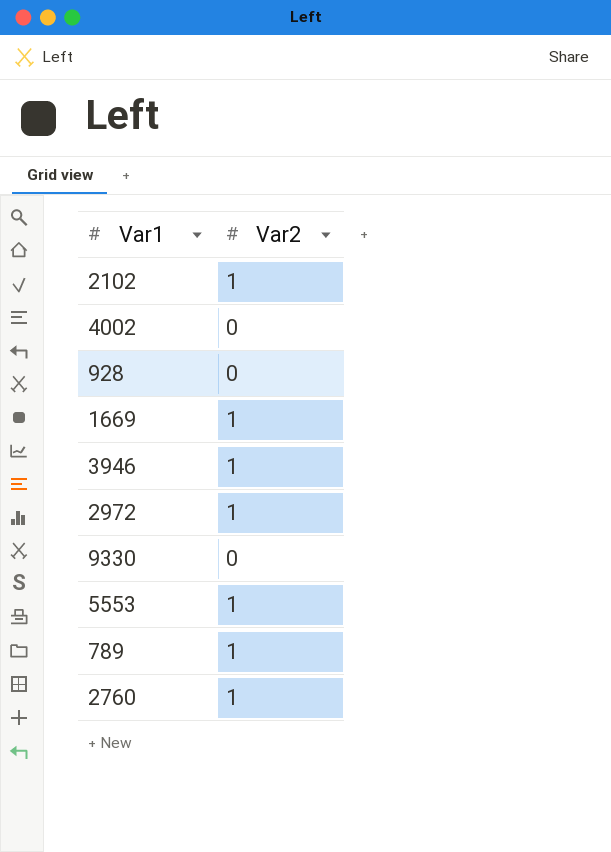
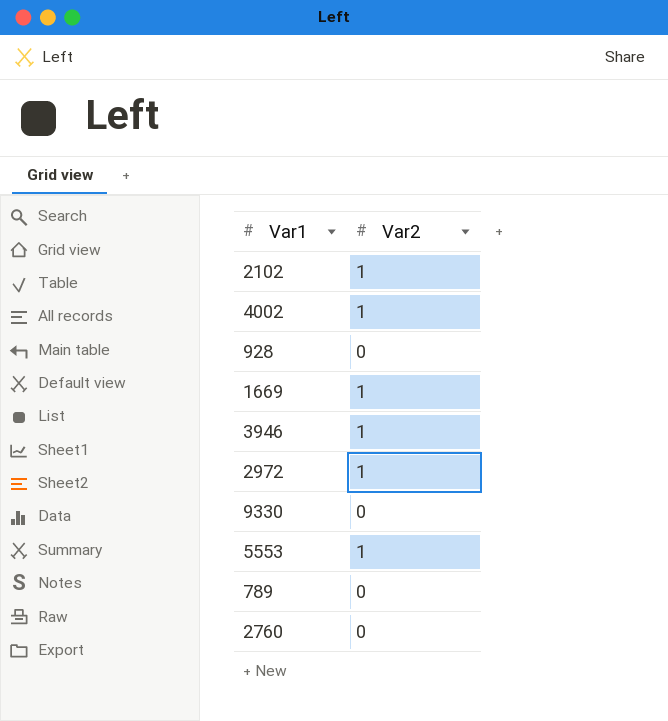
4002 | Var2: 0 -> 1
789 | Var2: 1 -> 0
2760 | Var2: 1 -> 0

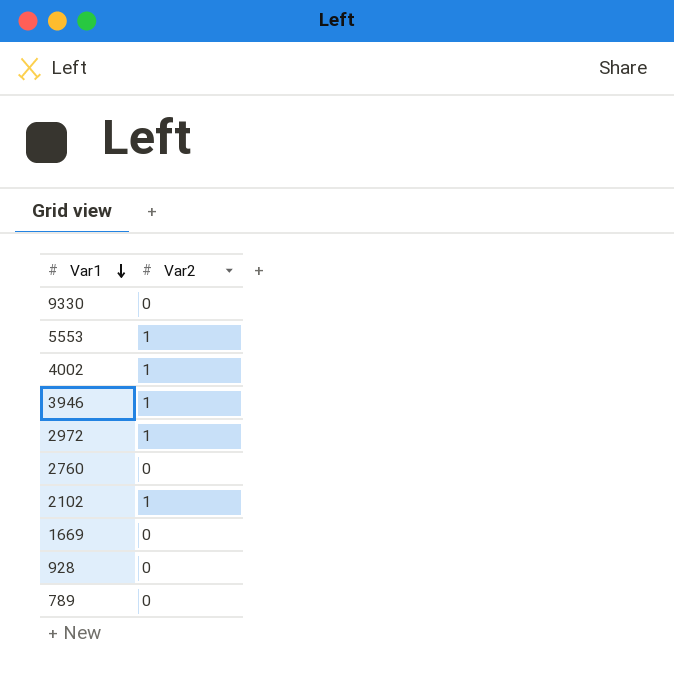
row order: none -> Var1 descending
1669 | Var2: 1 -> 0

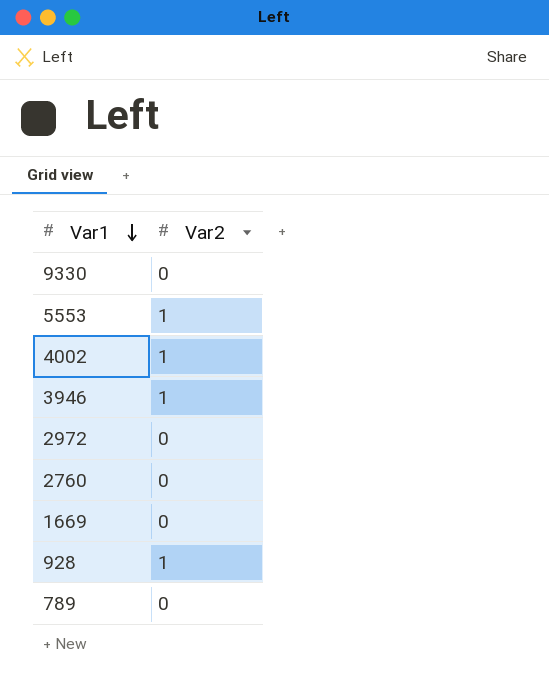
row 2102: 1 -> none
2972 | Var2: 1 -> 0
928 | Var2: 0 -> 1

